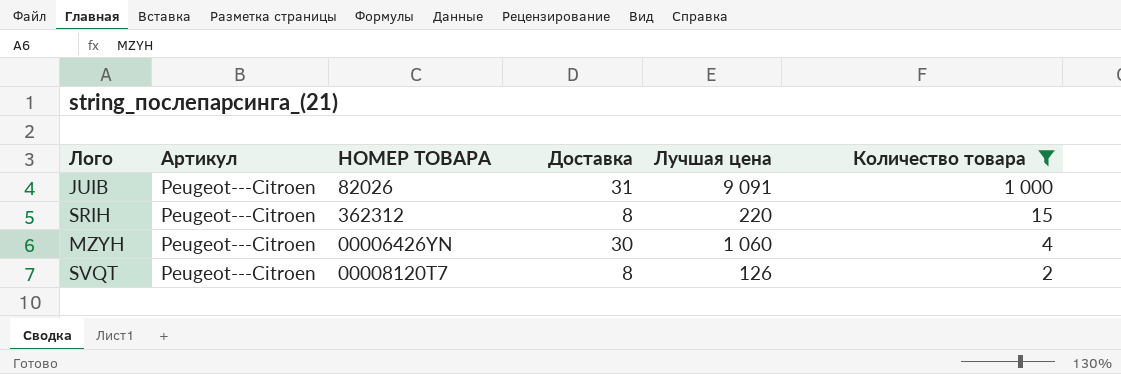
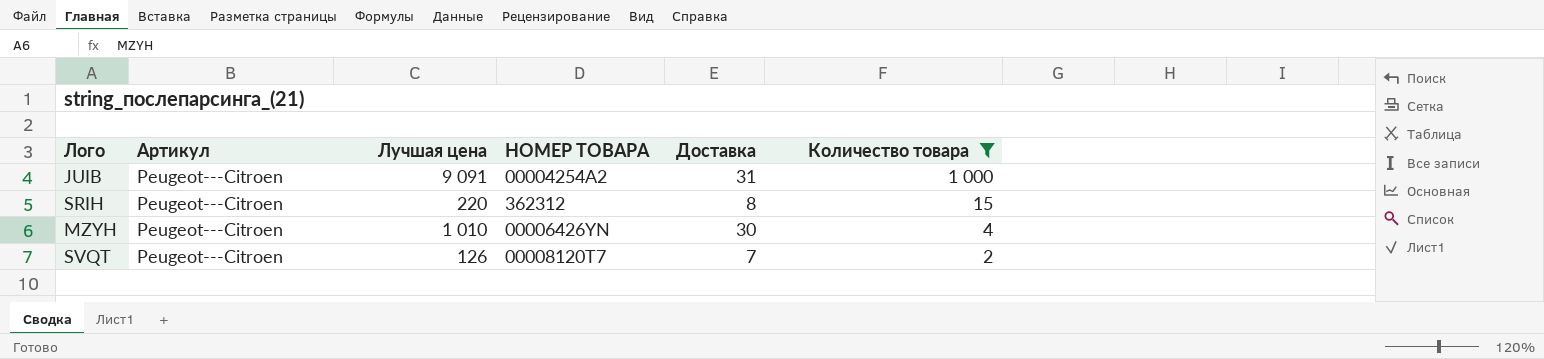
column Лучшая цена | position: 5 -> 3
JUIB | НОМЕР ТОВАРА: 82026 -> 00004254A2
MZYH | Лучшая цена: 1 060 -> 1 010
SVQT | Доставка: 8 -> 7

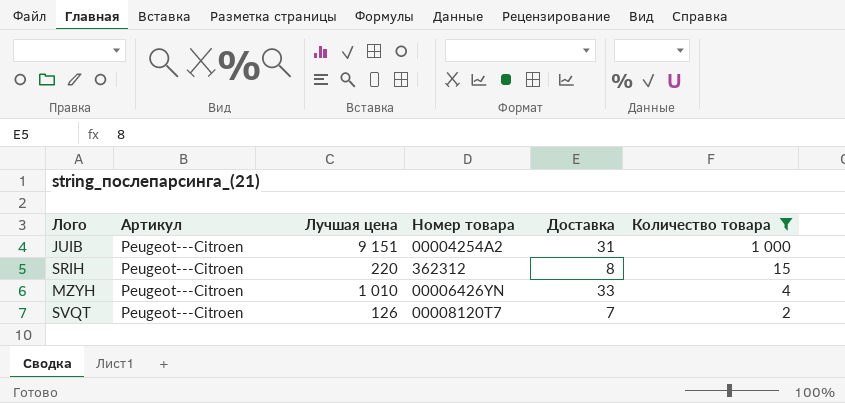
column name: НОМЕР ТОВАРА -> Номер товара
JUIB | Лучшая цена: 9 091 -> 9 151
MZYH | Доставка: 30 -> 33

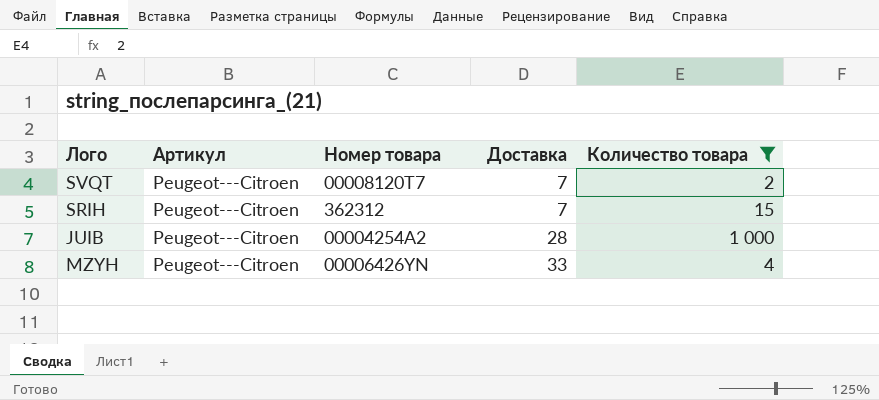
row order: Количество товара descending -> Доставка ascending
column Лучшая цена | position: 3 -> none
SRIH | Доставка: 8 -> 7
JUIB | Доставка: 31 -> 28

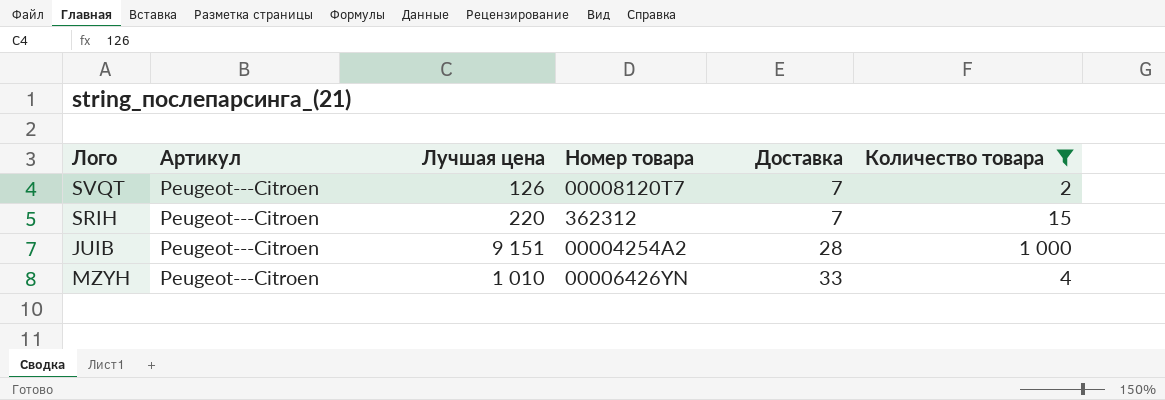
column Лучшая цена | position: none -> 3

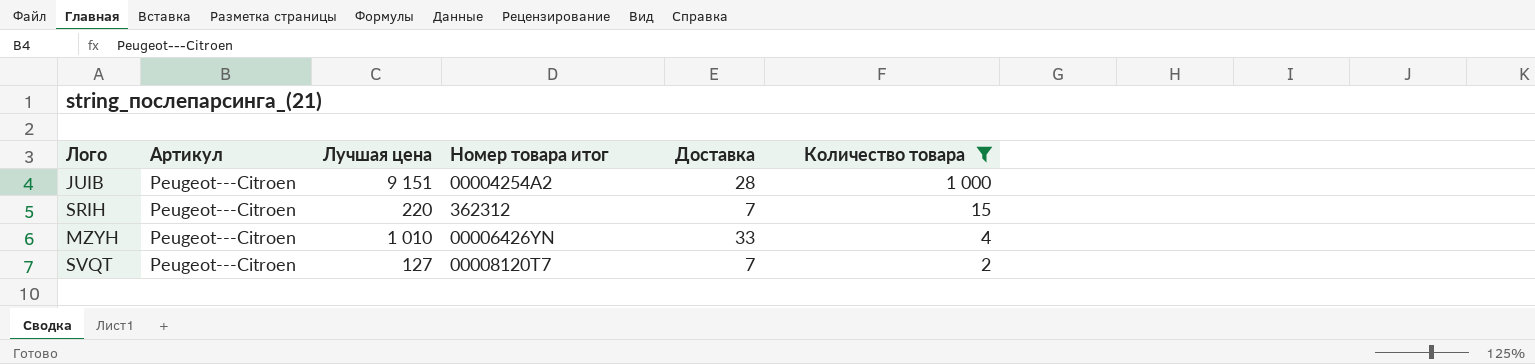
row order: Доставка ascending -> Количество товара descending
column name: Номер товара -> Номер товара итог
SVQT | Лучшая цена: 126 -> 127

